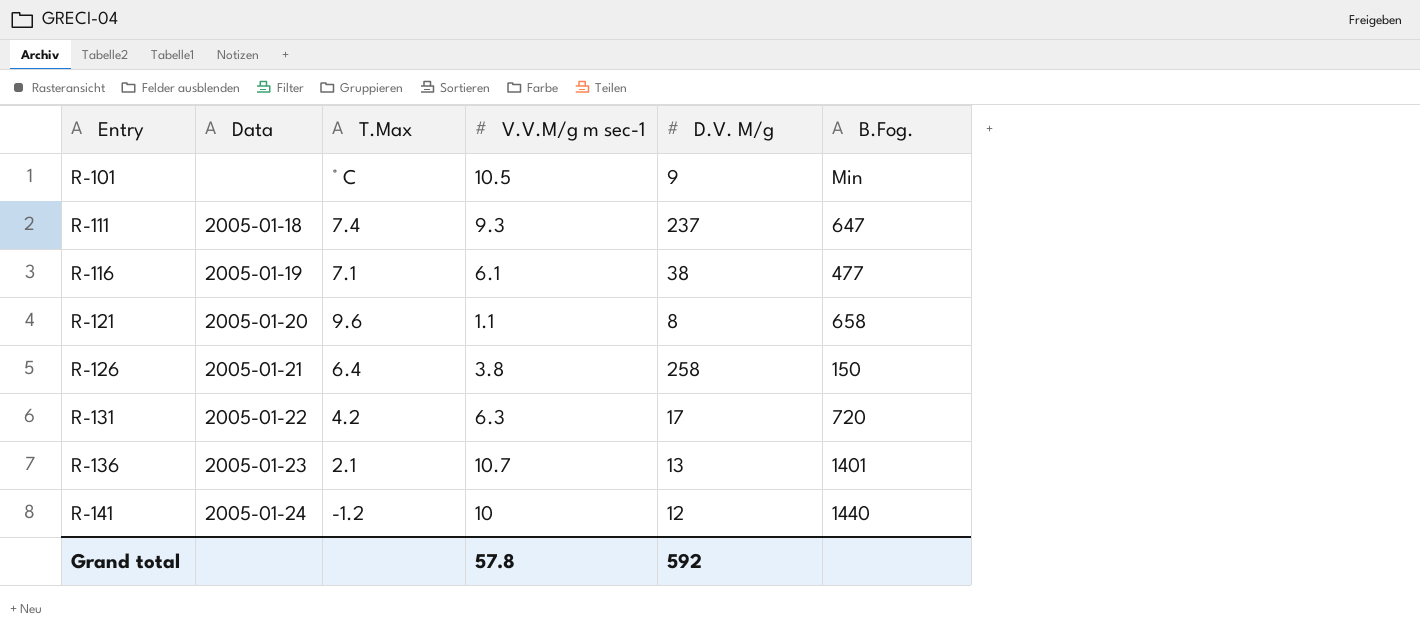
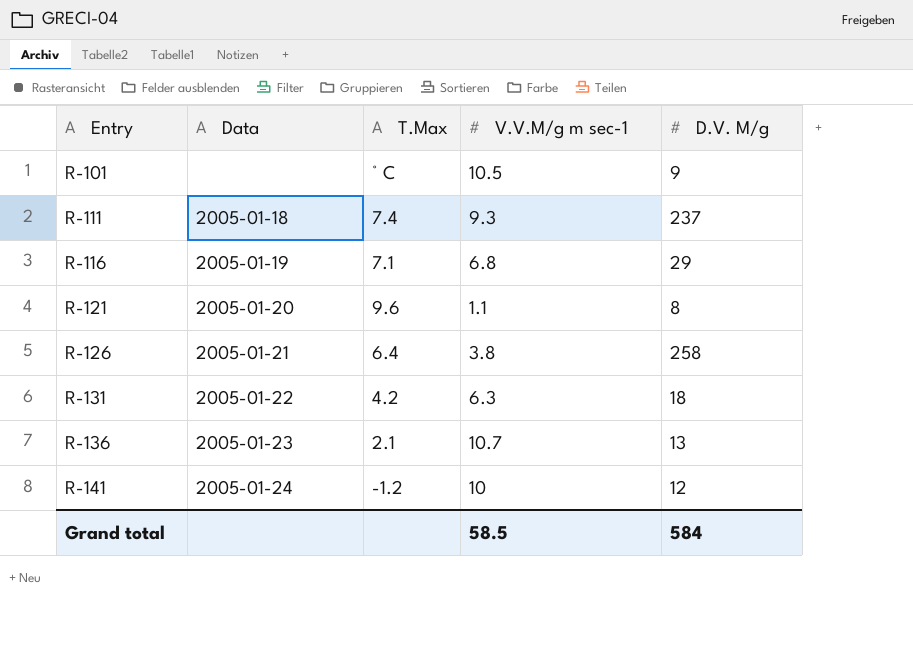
column B.Fog. | position: 6 -> none
R-116 | V.V.M/g m sec-1: 6.1 -> 6.8
R-116 | D.V. M/g: 38 -> 29
R-131 | D.V. M/g: 17 -> 18
Grand total | V.V.M/g m sec-1: 57.8 -> 58.5
Grand total | D.V. M/g: 592 -> 584

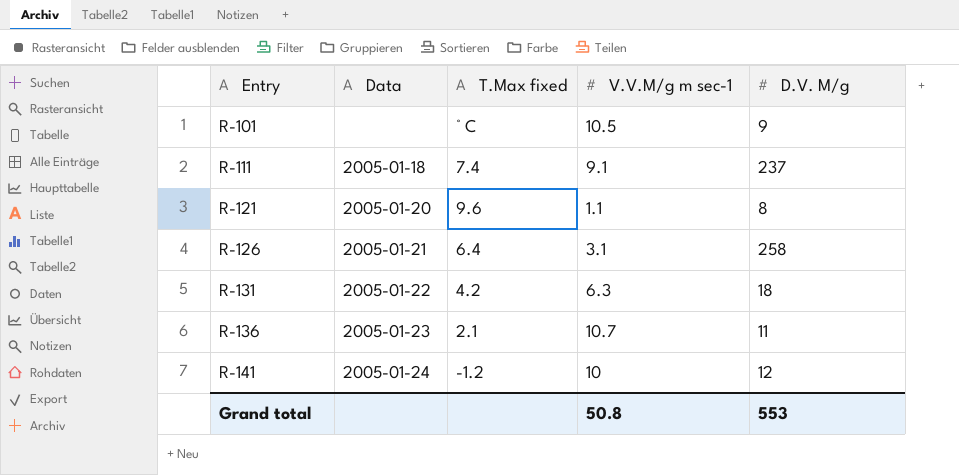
column name: T.Max -> T.Max fixed
row R-116: 2005-01-19 | 7.1 | 6.8 | 29 -> none
R-111 | V.V.M/g m sec-1: 9.3 -> 9.1
R-126 | V.V.M/g m sec-1: 3.8 -> 3.1
R-136 | D.V. M/g: 13 -> 11
Grand total | V.V.M/g m sec-1: 58.5 -> 50.8
Grand total | D.V. M/g: 584 -> 553

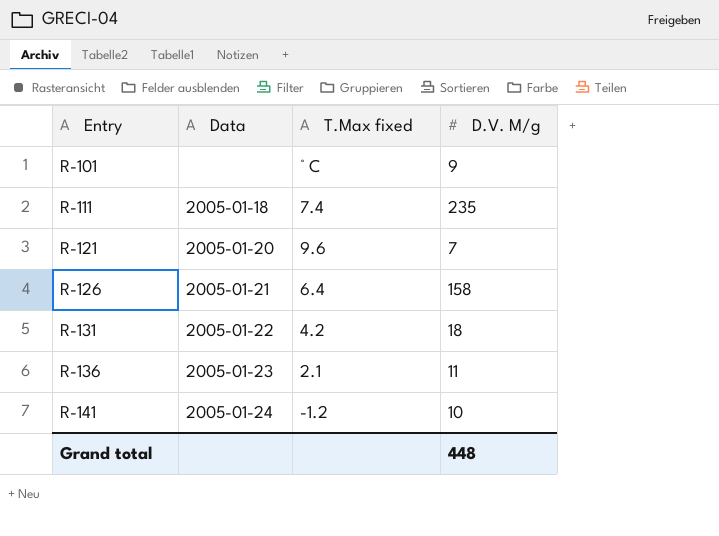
column V.V.M/g m sec-1 | position: 4 -> none
R-111 | D.V. M/g: 237 -> 235
R-121 | D.V. M/g: 8 -> 7
R-126 | D.V. M/g: 258 -> 158
R-141 | D.V. M/g: 12 -> 10
Grand total | D.V. M/g: 553 -> 448

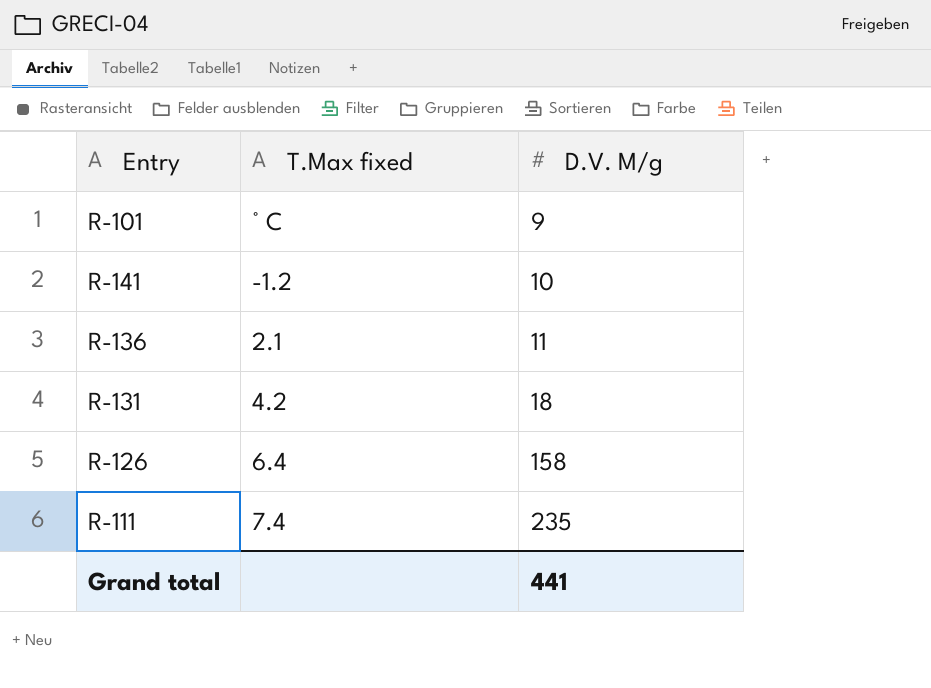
row order: Entry ascending -> D.V. M/g ascending
column Data | position: 2 -> none
row R-121: 2005-01-20 | 9.6 | 7 -> none
Grand total | D.V. M/g: 448 -> 441

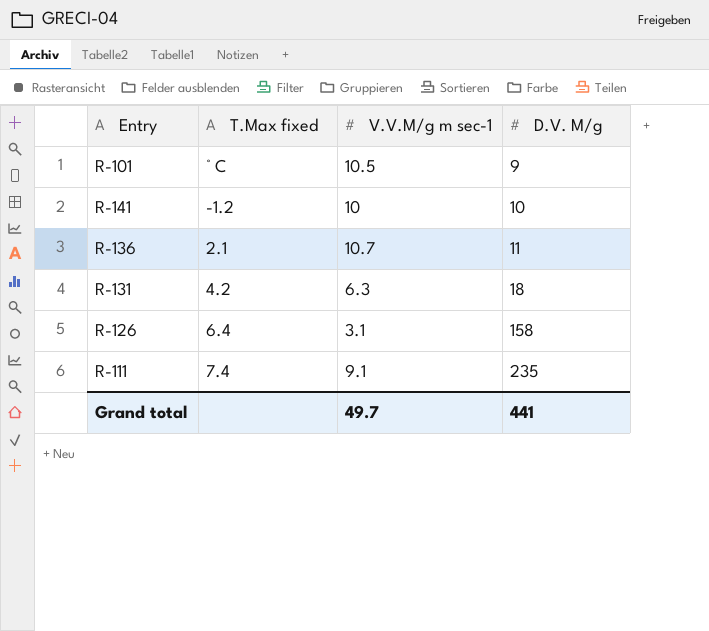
column V.V.M/g m sec-1 | position: none -> 3

